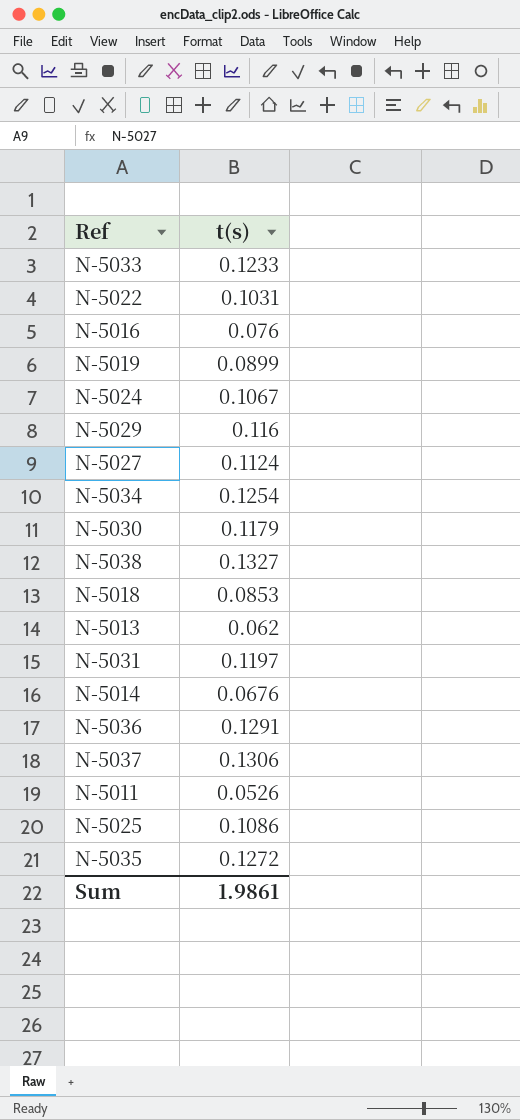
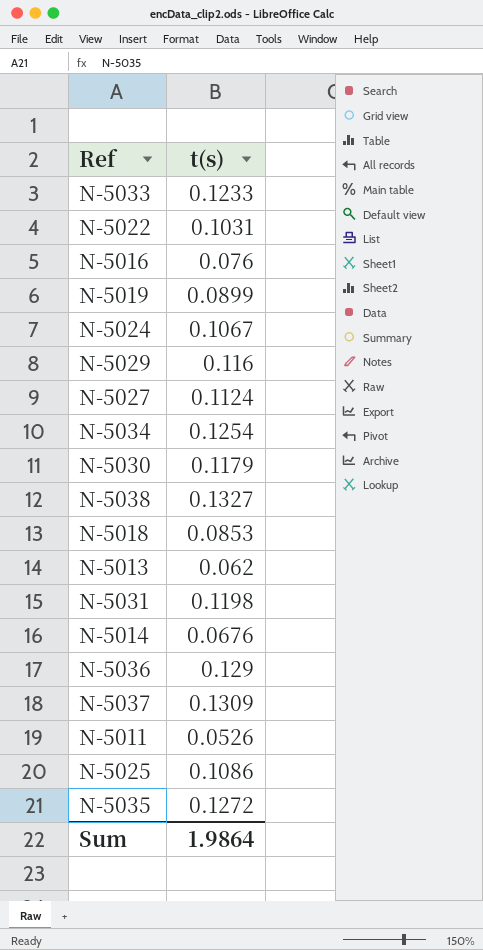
N-5031 | t(s): 0.1197 -> 0.1198
N-5036 | t(s): 0.1291 -> 0.129
N-5037 | t(s): 0.1306 -> 0.1309
Sum | t(s): 1.9861 -> 1.9864

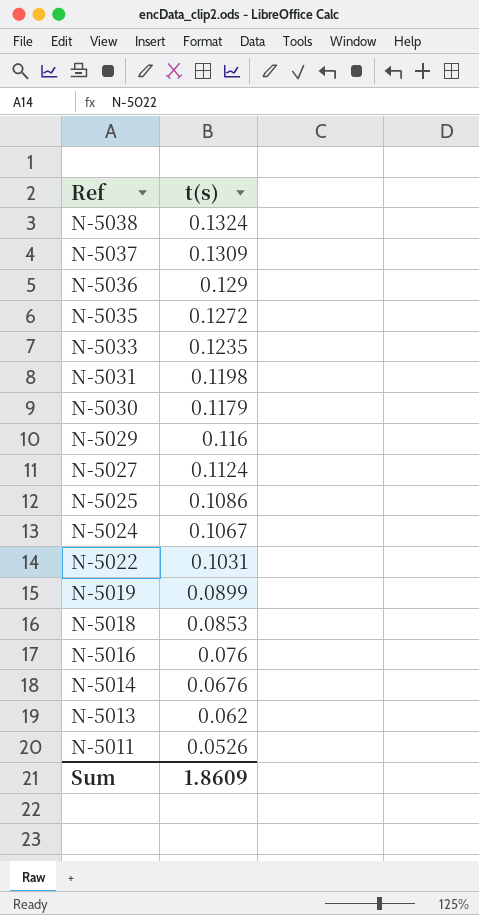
row order: none -> Ref descending
row N-5034: 0.1254 -> none
N-5038 | t(s): 0.1327 -> 0.1324
N-5033 | t(s): 0.1233 -> 0.1235
Sum | t(s): 1.9864 -> 1.8609

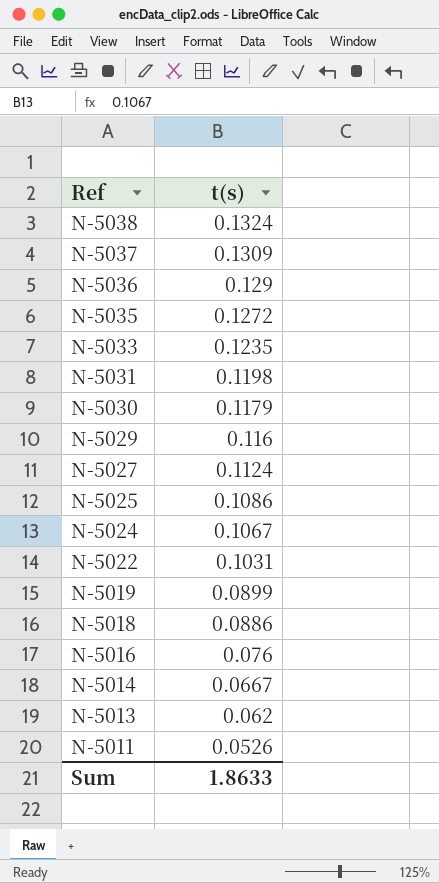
N-5018 | t(s): 0.0853 -> 0.0886
N-5014 | t(s): 0.0676 -> 0.0667
Sum | t(s): 1.8609 -> 1.8633

